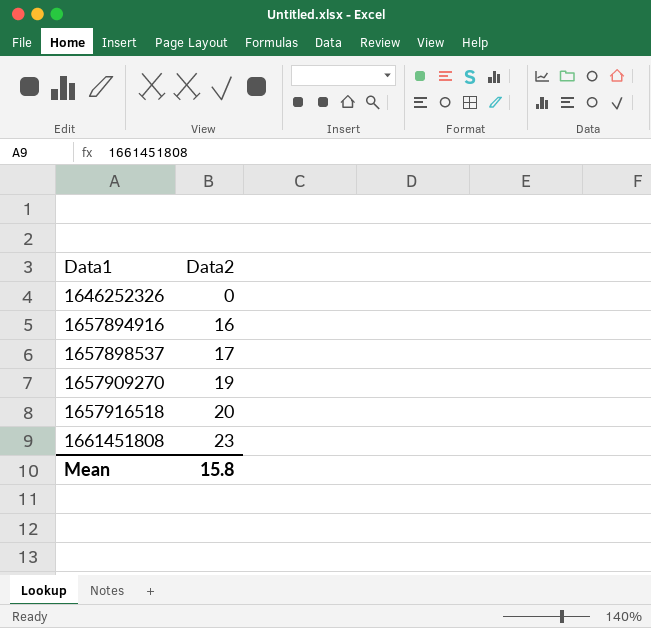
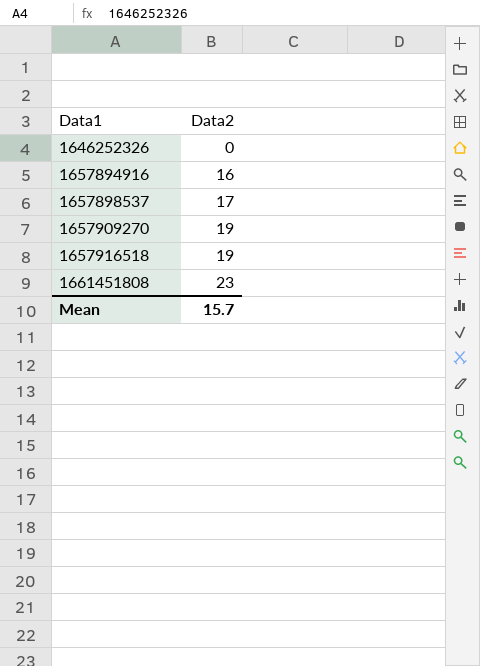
1657916518 | Data2: 20 -> 19
Mean | Data2: 15.8 -> 15.7

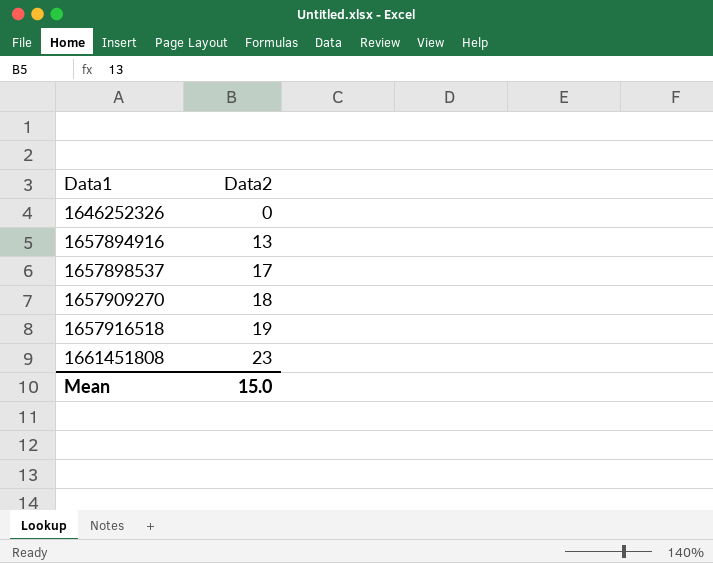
1657894916 | Data2: 16 -> 13
1657909270 | Data2: 19 -> 18
Mean | Data2: 15.7 -> 15.0

